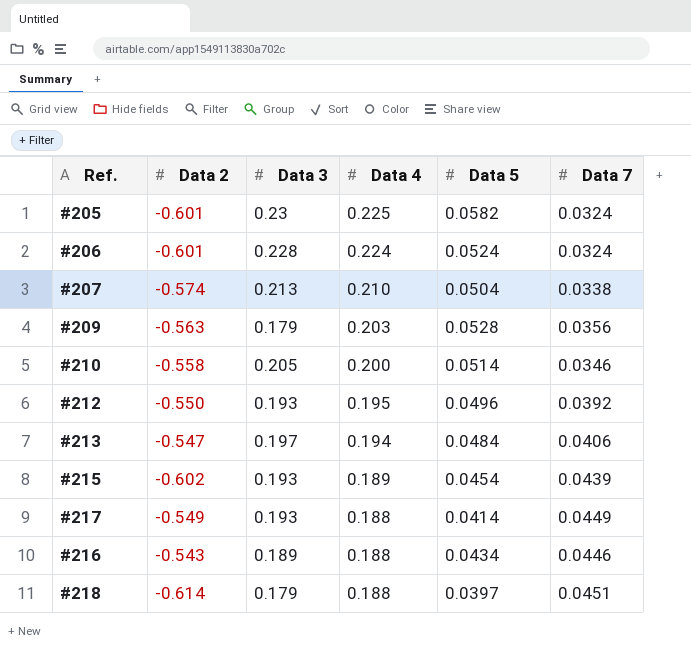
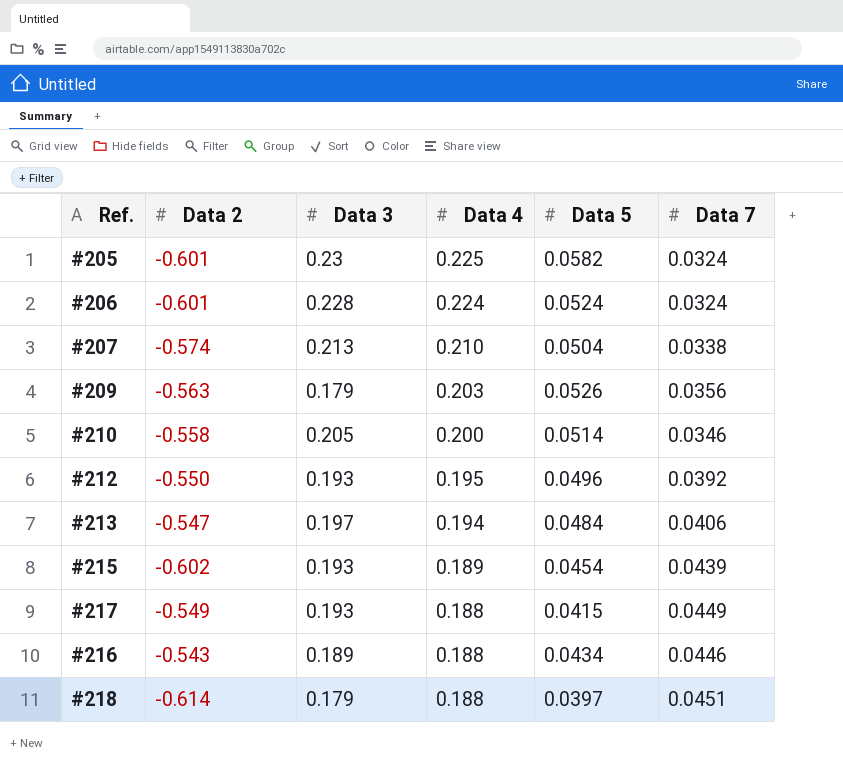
#209 | Data 5: 0.0528 -> 0.0526
#217 | Data 5: 0.0414 -> 0.0415

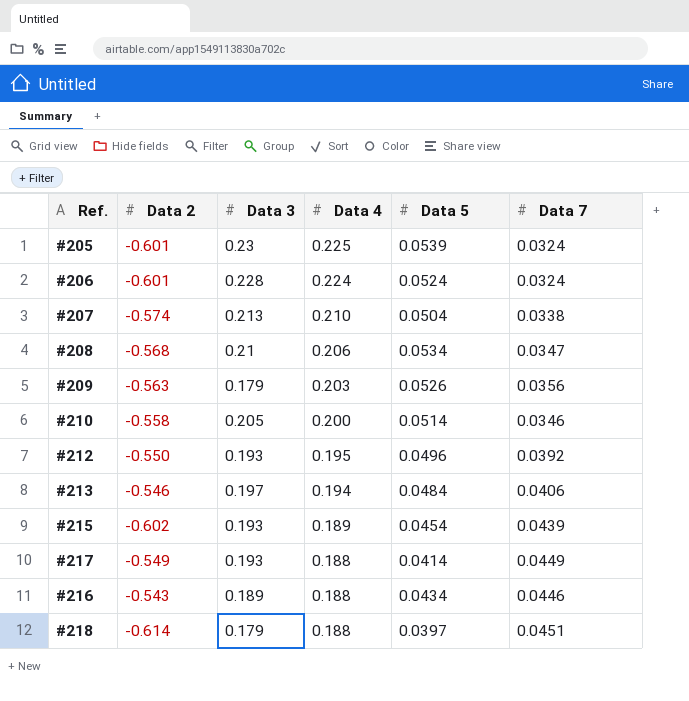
#205 | Data 5: 0.0582 -> 0.0539
row #208: none -> -0.568 | 0.21 | 0.206 | 0.0534 | 0.0347
#213 | Data 2: -0.547 -> -0.546
#217 | Data 5: 0.0415 -> 0.0414

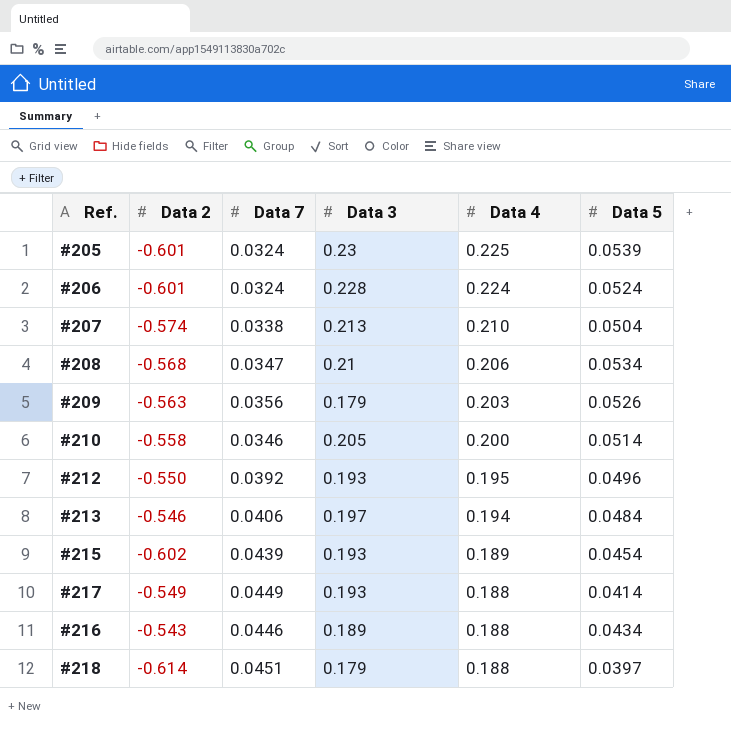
column Data 7 | position: 6 -> 3

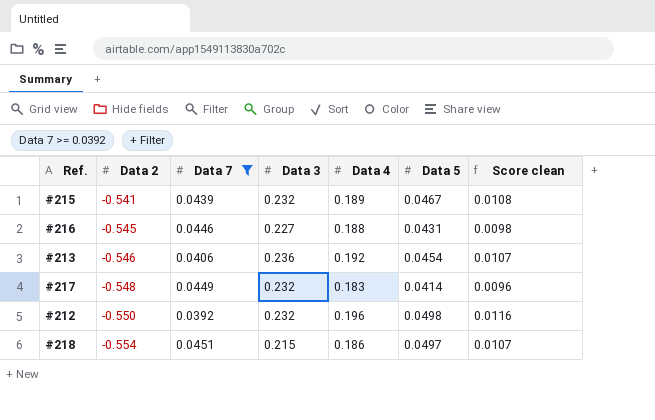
filter: none -> Data 7 >= 0.0392
row order: Data 4 descending -> Data 2 descending
column Score clean | formula: none -> [Data 3] * [Data 5]
#215 | Data 2: -0.602 -> -0.541
#215 | Data 3: 0.193 -> 0.232
#215 | Data 5: 0.0454 -> 0.0467
#216 | Data 2: -0.543 -> -0.545
#216 | Data 3: 0.189 -> 0.227
#216 | Data 5: 0.0434 -> 0.0431
#213 | Data 3: 0.197 -> 0.236
#213 | Data 4: 0.194 -> 0.192
#213 | Data 5: 0.0484 -> 0.0454
#217 | Data 2: -0.549 -> -0.548
#217 | Data 3: 0.193 -> 0.232
#217 | Data 4: 0.188 -> 0.183
#212 | Data 3: 0.193 -> 0.232
#212 | Data 4: 0.195 -> 0.196
#212 | Data 5: 0.0496 -> 0.0498
#218 | Data 2: -0.614 -> -0.554
#218 | Data 3: 0.179 -> 0.215
#218 | Data 4: 0.188 -> 0.186
#218 | Data 5: 0.0397 -> 0.0497

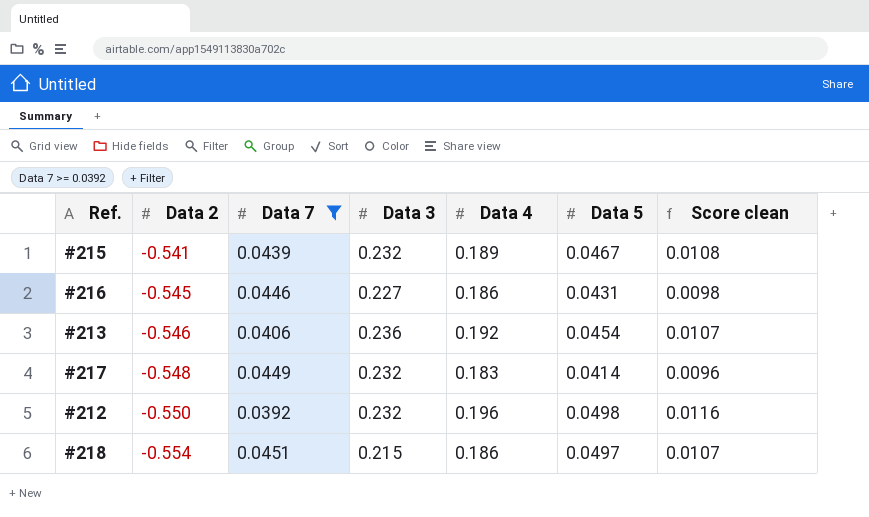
#216 | Data 4: 0.188 -> 0.186

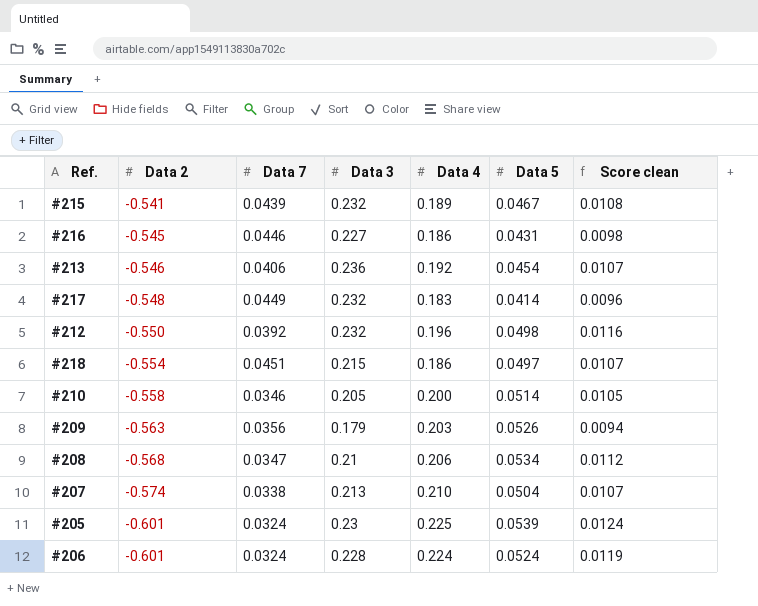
filter: Data 7 >= 0.0392 -> none

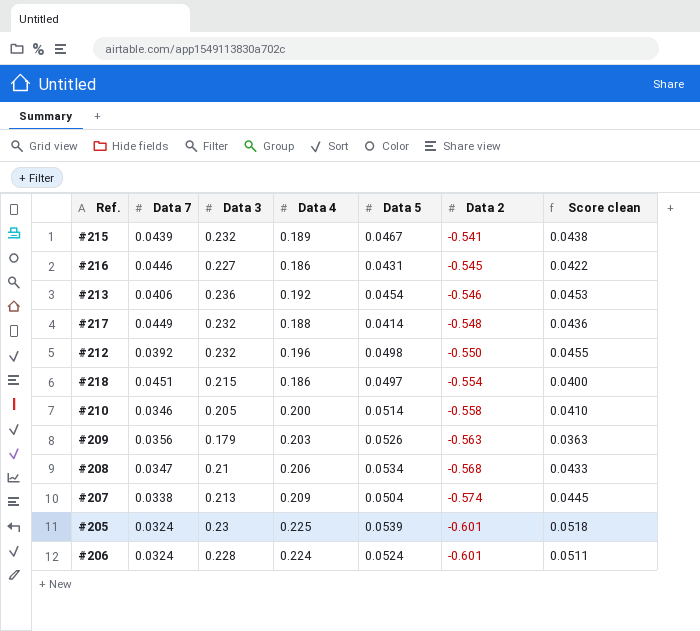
column Data 2 | position: 2 -> 6
column Score clean | formula: [Data 3] * [Data 5] -> [Data 3] * [Data 4]
#217 | Data 4: 0.183 -> 0.188
#207 | Data 4: 0.210 -> 0.209

